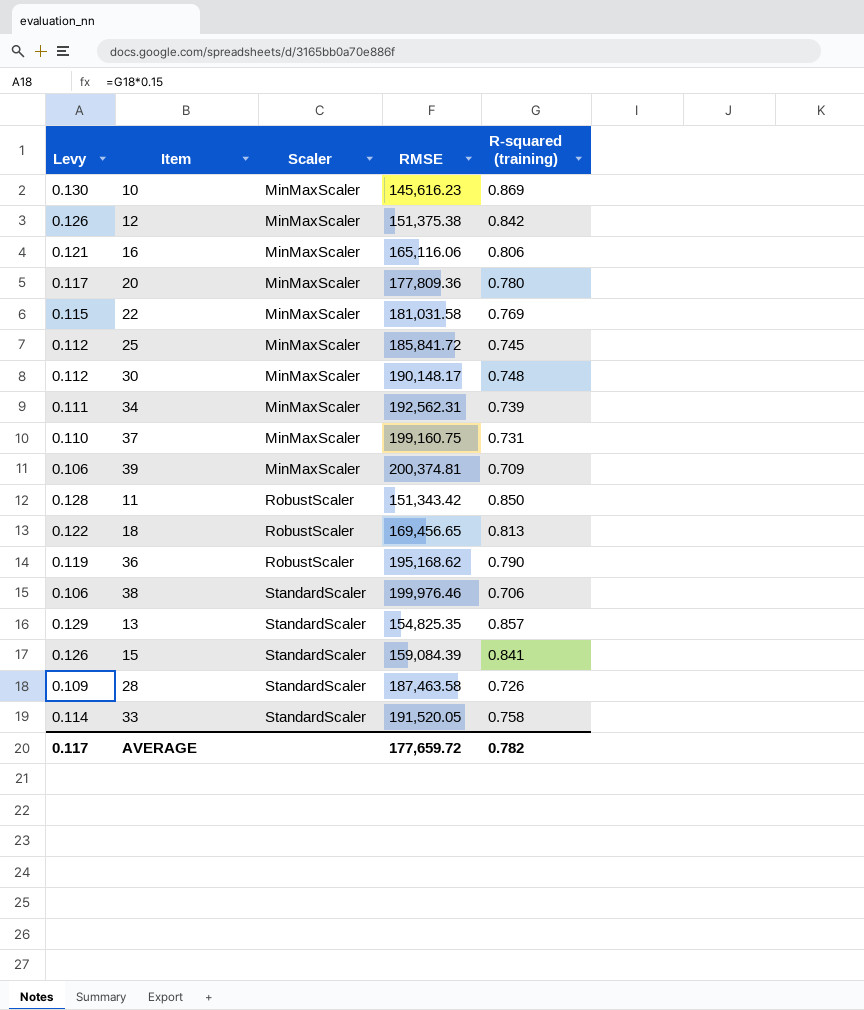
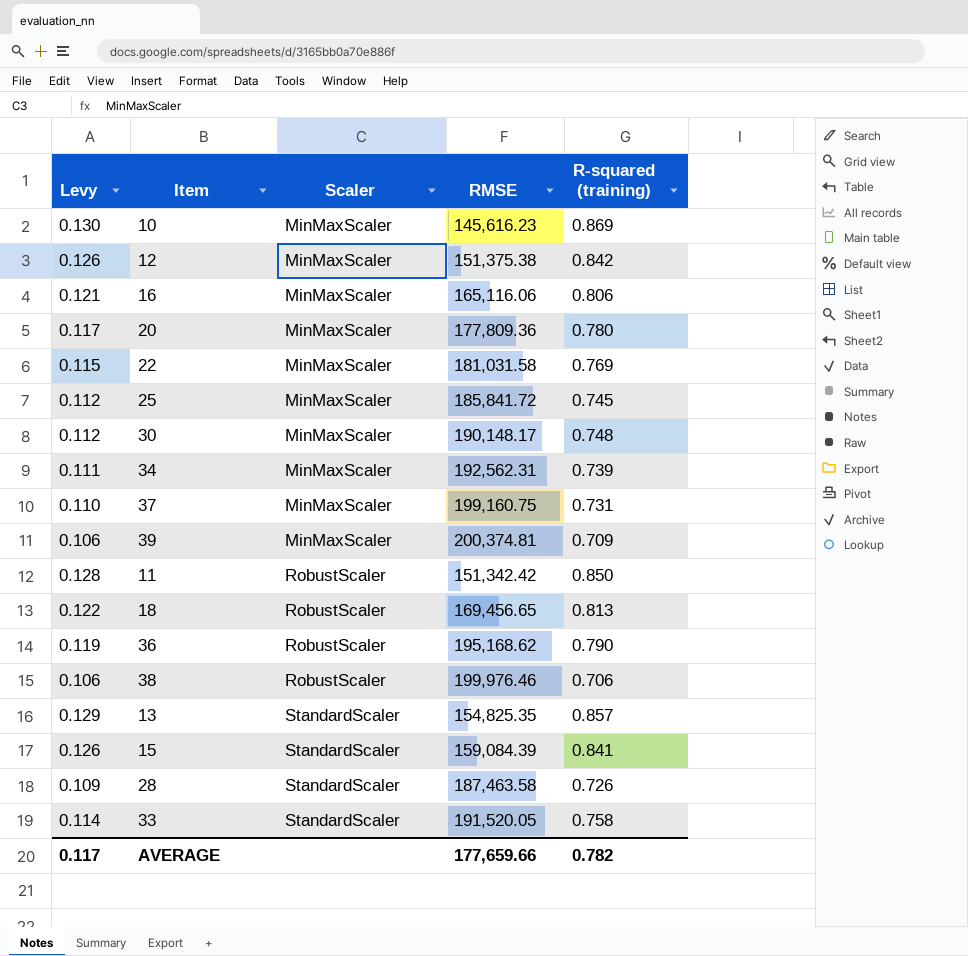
11 | RMSE: 151,343.42 -> 151,342.42
38 | Scaler: StandardScaler -> RobustScaler
AVERAGE | RMSE: 177,659.72 -> 177,659.66

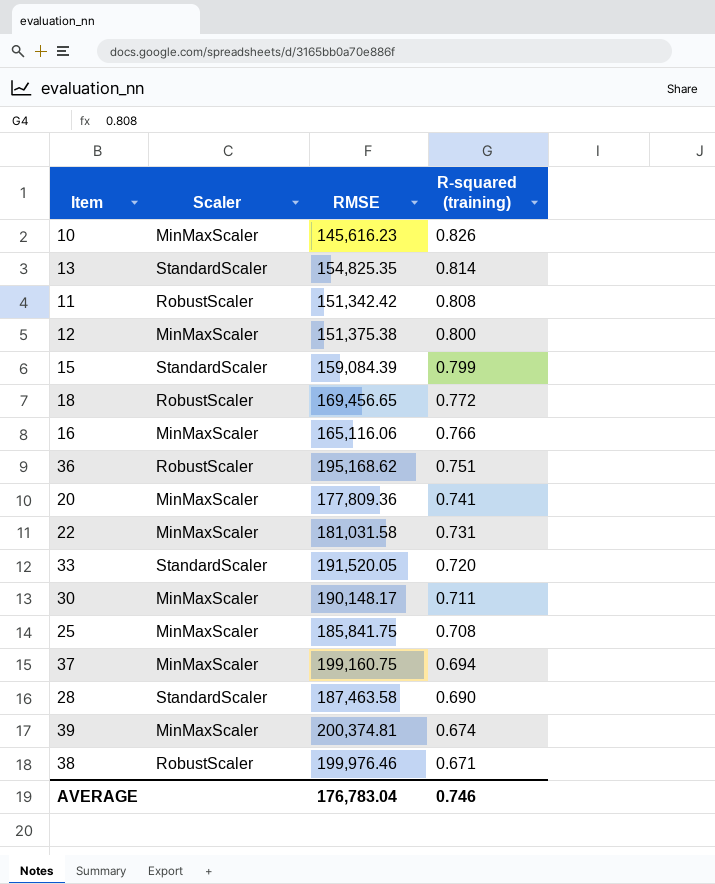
row order: Scaler ascending -> R-squared (training) descending
column Levy | formula: [R-squared (training)] * 0.15 -> none
row 34: 0.111 | MinMaxScaler | 192,562.31 | 0.739 -> none
10 | R-squared (training): 0.869 -> 0.826
13 | R-squared (training): 0.857 -> 0.814
11 | R-squared (training): 0.850 -> 0.808
12 | R-squared (training): 0.842 -> 0.800
15 | R-squared (training): 0.841 -> 0.799
18 | R-squared (training): 0.813 -> 0.772
16 | R-squared (training): 0.806 -> 0.766
36 | R-squared (training): 0.790 -> 0.751
20 | R-squared (training): 0.780 -> 0.741
22 | R-squared (training): 0.769 -> 0.731
33 | R-squared (training): 0.758 -> 0.720
30 | R-squared (training): 0.748 -> 0.711
25 | RMSE: 185,841.72 -> 185,841.75
25 | R-squared (training): 0.745 -> 0.708
37 | R-squared (training): 0.731 -> 0.694
28 | R-squared (training): 0.726 -> 0.690
39 | R-squared (training): 0.709 -> 0.674
38 | R-squared (training): 0.706 -> 0.671
AVERAGE | RMSE: 177,659.66 -> 176,783.04
AVERAGE | R-squared (training): 0.782 -> 0.746

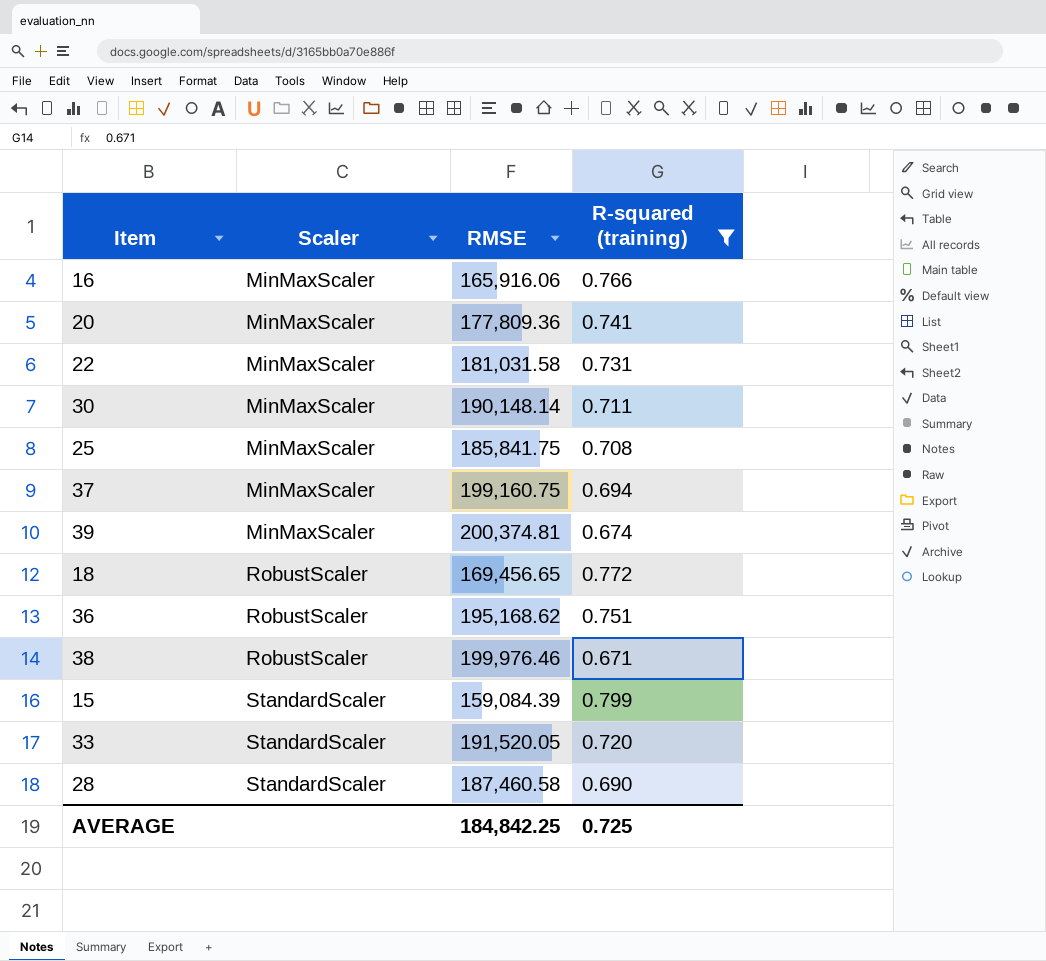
filter: none -> R-squared (training) <= 0.799
row order: R-squared (training) descending -> Scaler ascending
16 | RMSE: 165,116.06 -> 165,916.06
30 | RMSE: 190,148.17 -> 190,148.14
28 | RMSE: 187,463.58 -> 187,460.58
AVERAGE | RMSE: 176,783.04 -> 184,842.25
AVERAGE | R-squared (training): 0.746 -> 0.725

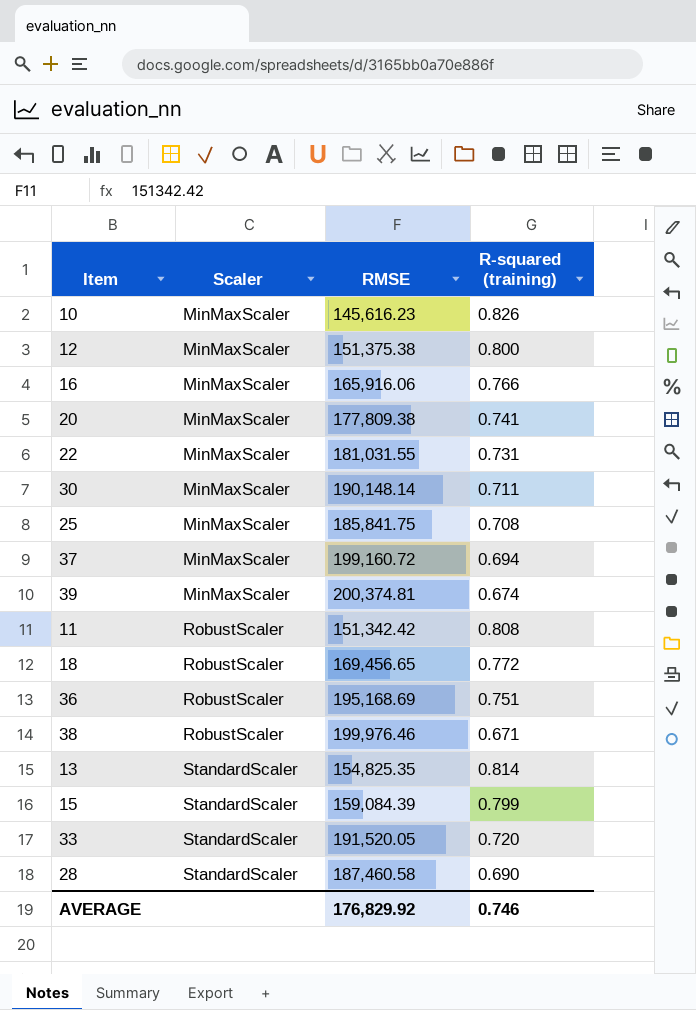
filter: R-squared (training) <= 0.799 -> none
20 | RMSE: 177,809.36 -> 177,809.38
22 | RMSE: 181,031.58 -> 181,031.55
37 | RMSE: 199,160.75 -> 199,160.72
36 | RMSE: 195,168.62 -> 195,168.69
AVERAGE | RMSE: 184,842.25 -> 176,829.92
AVERAGE | R-squared (training): 0.725 -> 0.746

